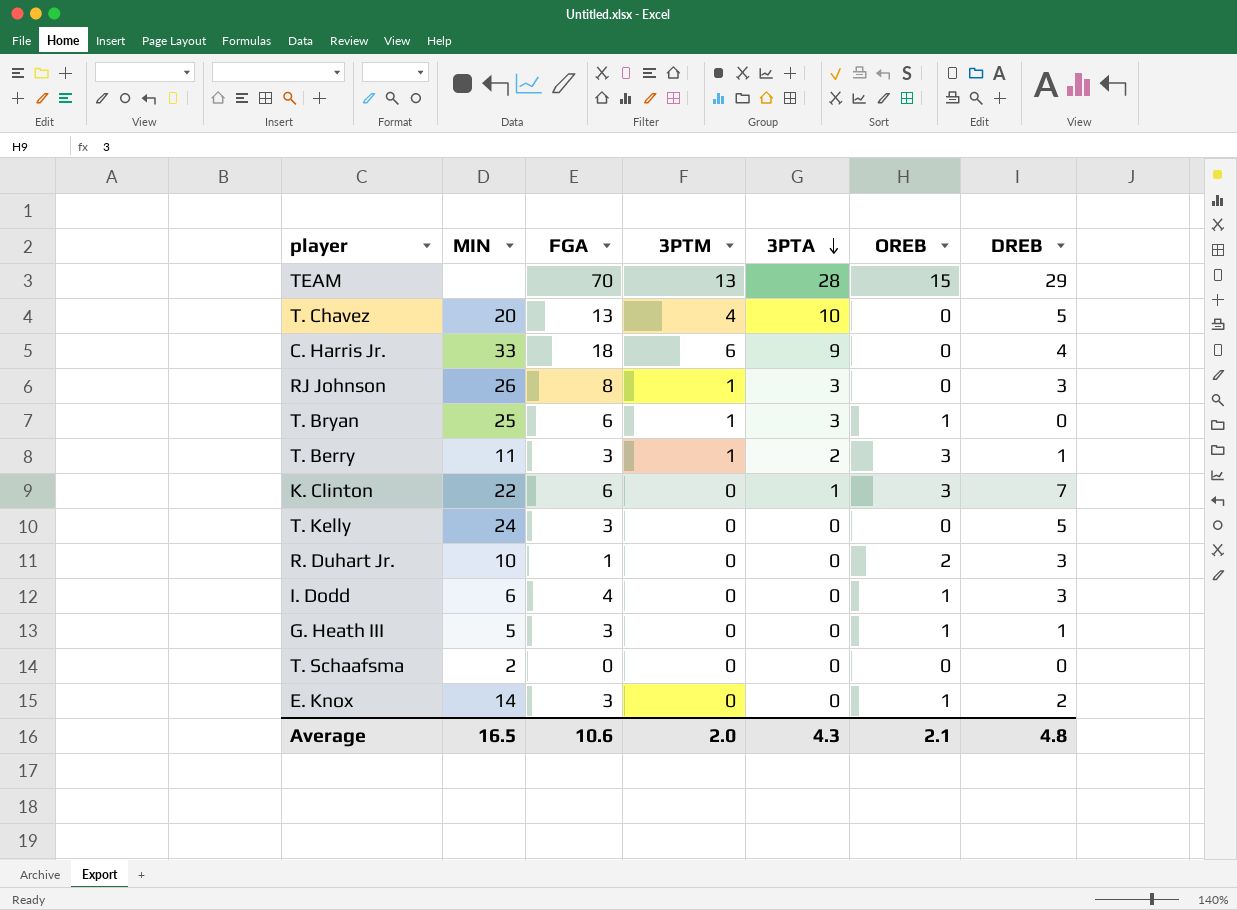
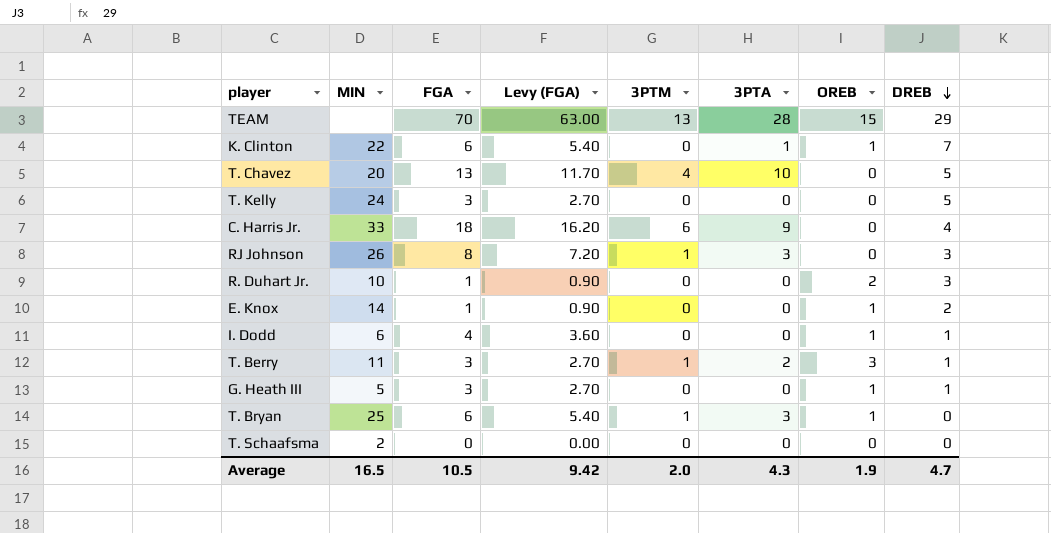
row order: 3PTA descending -> DREB descending
column Levy (FGA) | formula: none -> [FGA] * 0.9
K. Clinton | OREB: 3 -> 1
E. Knox | FGA: 3 -> 1
I. Dodd | DREB: 3 -> 1
Average | FGA: 10.6 -> 10.5
Average | OREB: 2.1 -> 1.9
Average | DREB: 4.8 -> 4.7

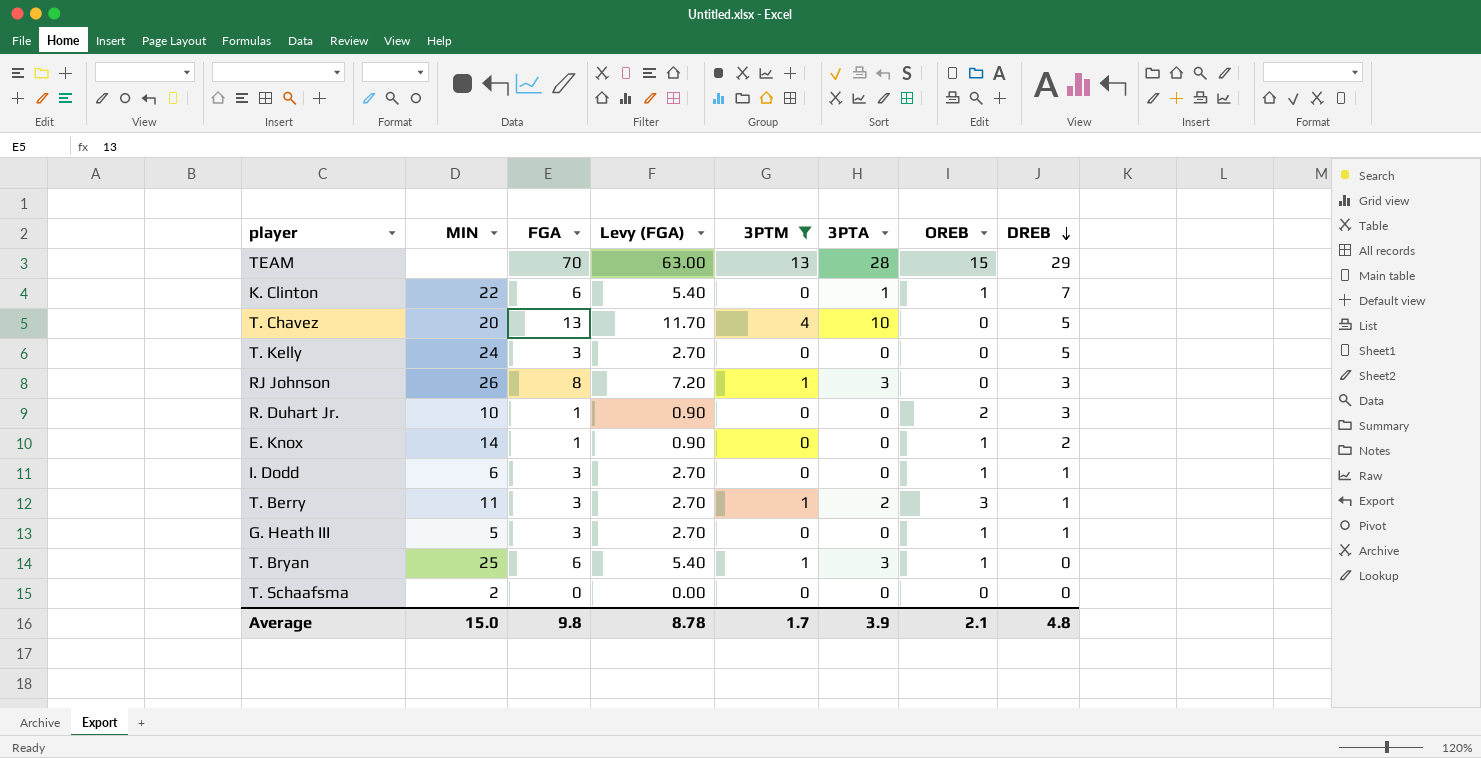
filter: none -> 3PTM != 6
I. Dodd | FGA: 4 -> 3
I. Dodd | Levy (FGA): 3.60 -> 2.70
Average | MIN: 16.5 -> 15.0
Average | FGA: 10.5 -> 9.8
Average | Levy (FGA): 9.42 -> 8.78
Average | 3PTM: 2.0 -> 1.7
Average | 3PTA: 4.3 -> 3.9
Average | OREB: 1.9 -> 2.1
Average | DREB: 4.7 -> 4.8

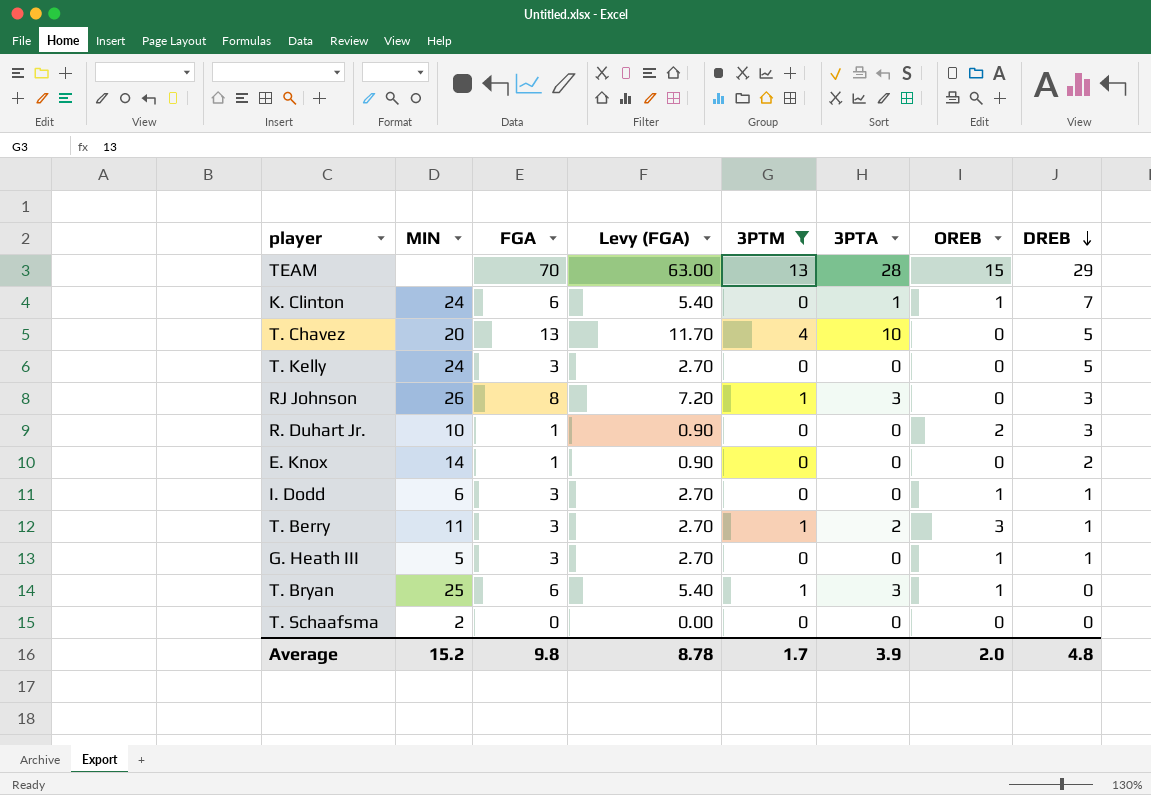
K. Clinton | MIN: 22 -> 24
E. Knox | OREB: 1 -> 0
Average | MIN: 15.0 -> 15.2
Average | OREB: 2.1 -> 2.0

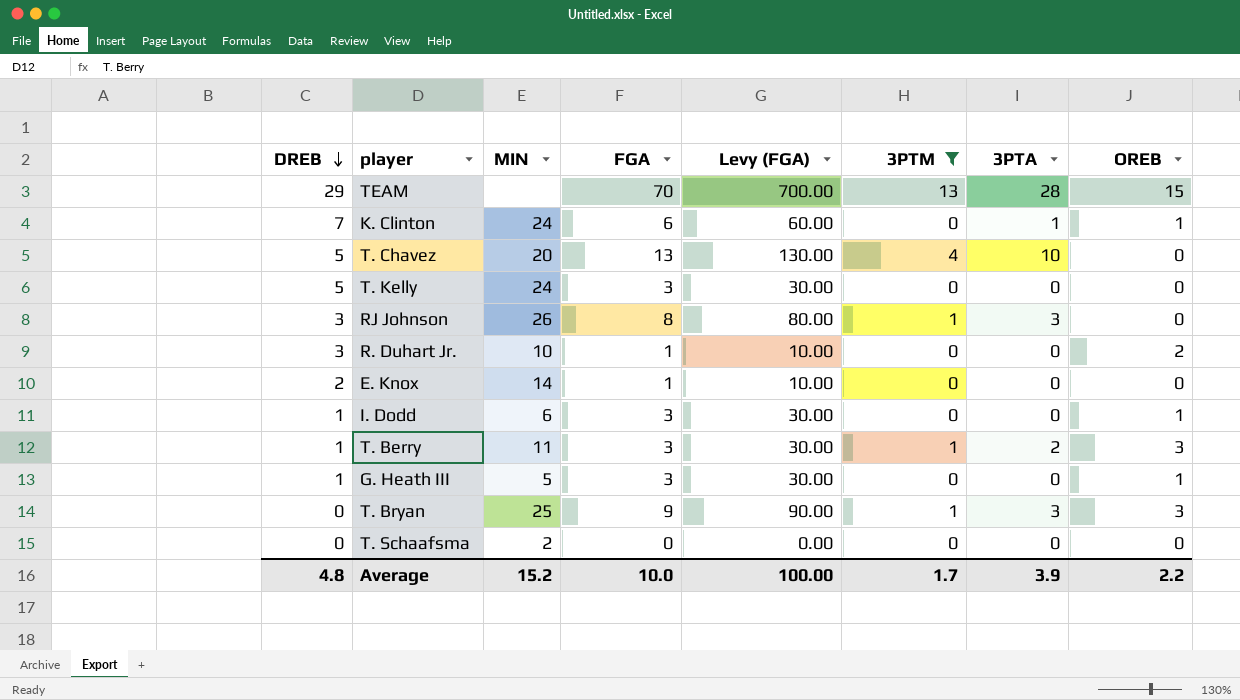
column DREB | position: 8 -> 1
column Levy (FGA) | formula: [FGA] * 0.9 -> [FGA] * 10
T. Bryan | FGA: 6 -> 9
T. Bryan | OREB: 1 -> 3
Average | FGA: 9.8 -> 10.0
Average | Levy (FGA): 8.78 -> 100.00
Average | OREB: 2.0 -> 2.2

